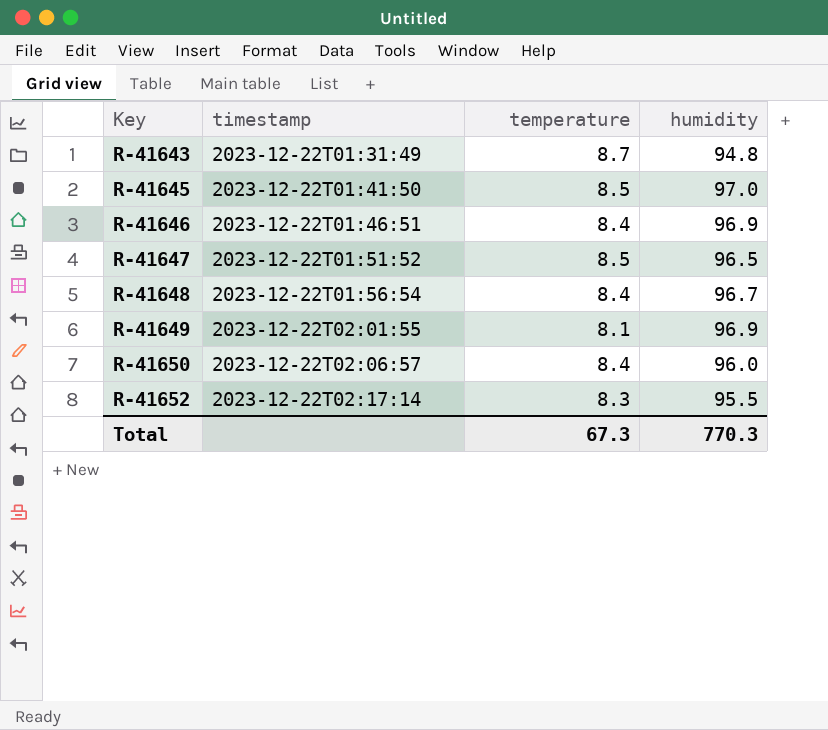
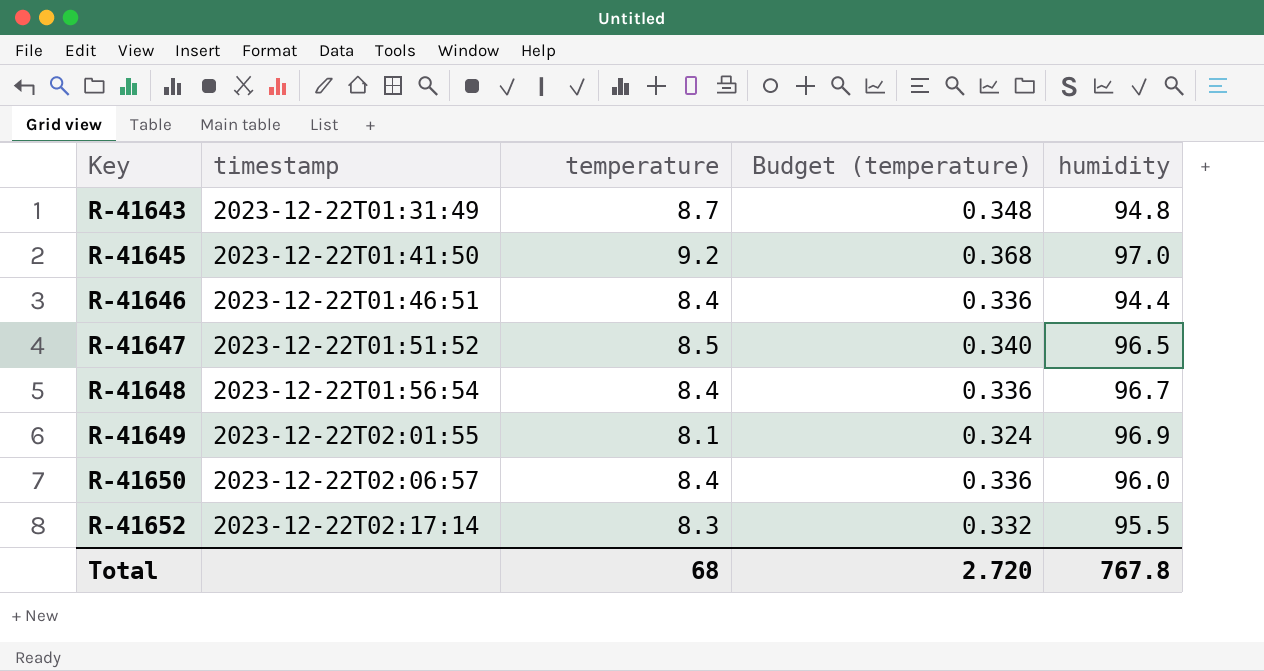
column Budget (temperature) | formula: none -> [temperature] * 0.04
R-41645 | temperature: 8.5 -> 9.2
R-41646 | humidity: 96.9 -> 94.4
Total | temperature: 67.3 -> 68
Total | humidity: 770.3 -> 767.8

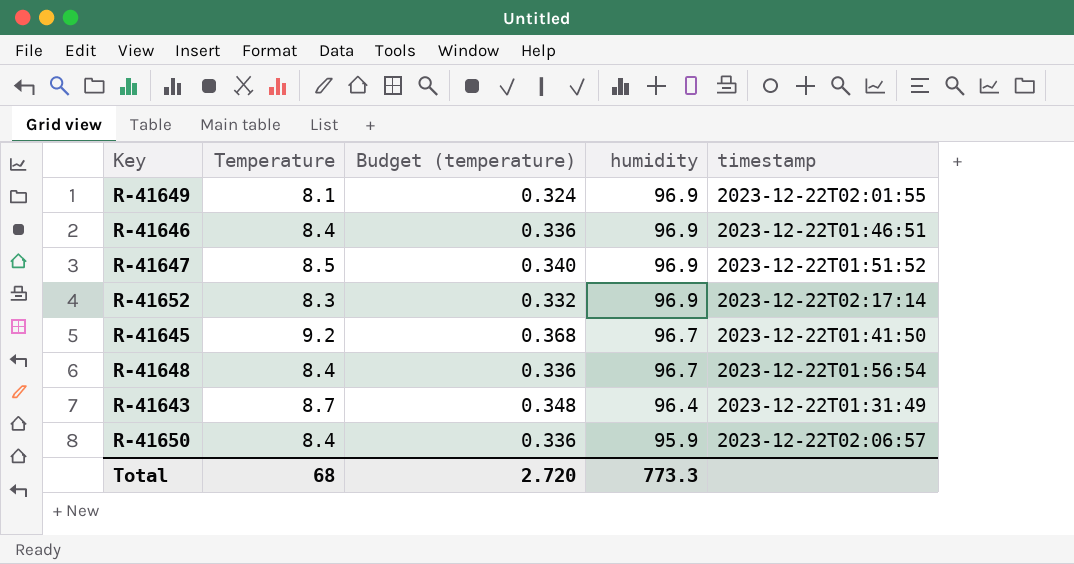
row order: Key ascending -> humidity descending
column name: temperature -> Temperature
column timestamp | position: 2 -> 5
R-41646 | humidity: 94.4 -> 96.9
R-41647 | humidity: 96.5 -> 96.9
R-41652 | humidity: 95.5 -> 96.9
R-41645 | humidity: 97.0 -> 96.7
R-41643 | humidity: 94.8 -> 96.4
R-41650 | humidity: 96.0 -> 95.9
Total | humidity: 767.8 -> 773.3

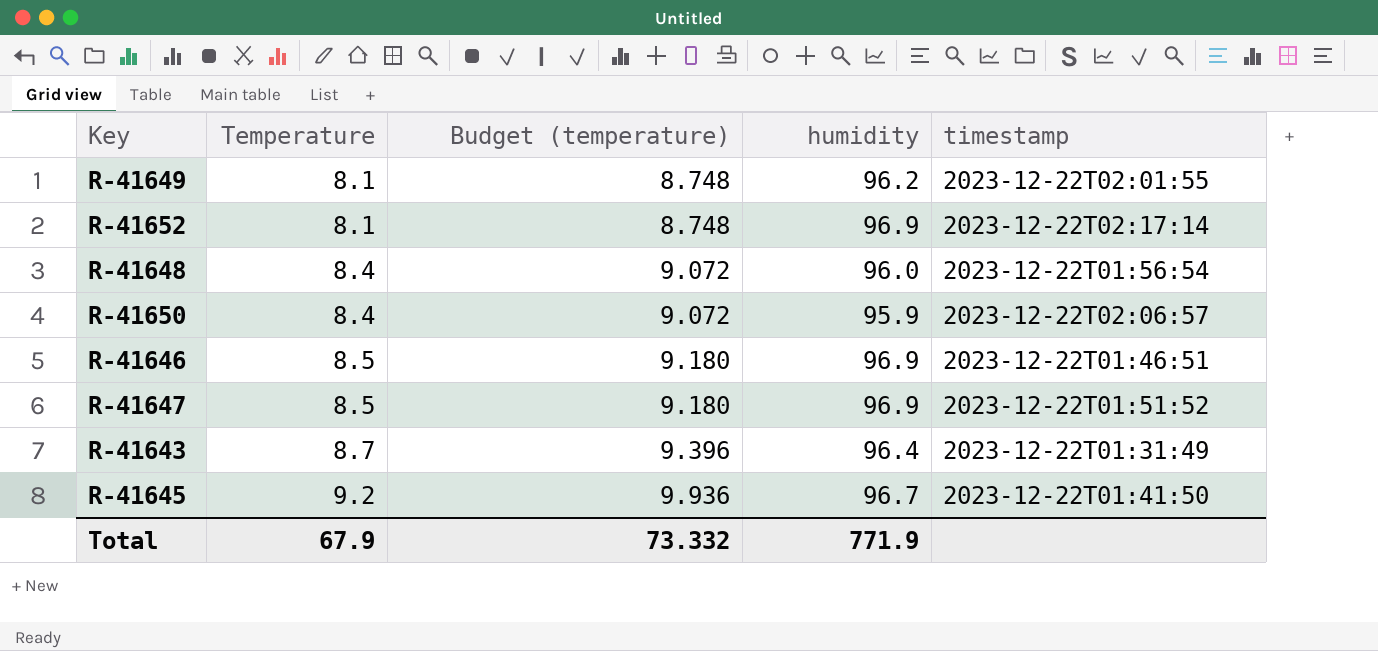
row order: humidity descending -> Temperature ascending
column Budget (temperature) | formula: [Temperature] * 0.04 -> [Temperature] * 1.08
R-41649 | humidity: 96.9 -> 96.2
R-41652 | Temperature: 8.3 -> 8.1
R-41648 | humidity: 96.7 -> 96.0
R-41646 | Temperature: 8.4 -> 8.5
Total | Temperature: 68 -> 67.9
Total | Budget (temperature): 2.720 -> 73.332
Total | humidity: 773.3 -> 771.9

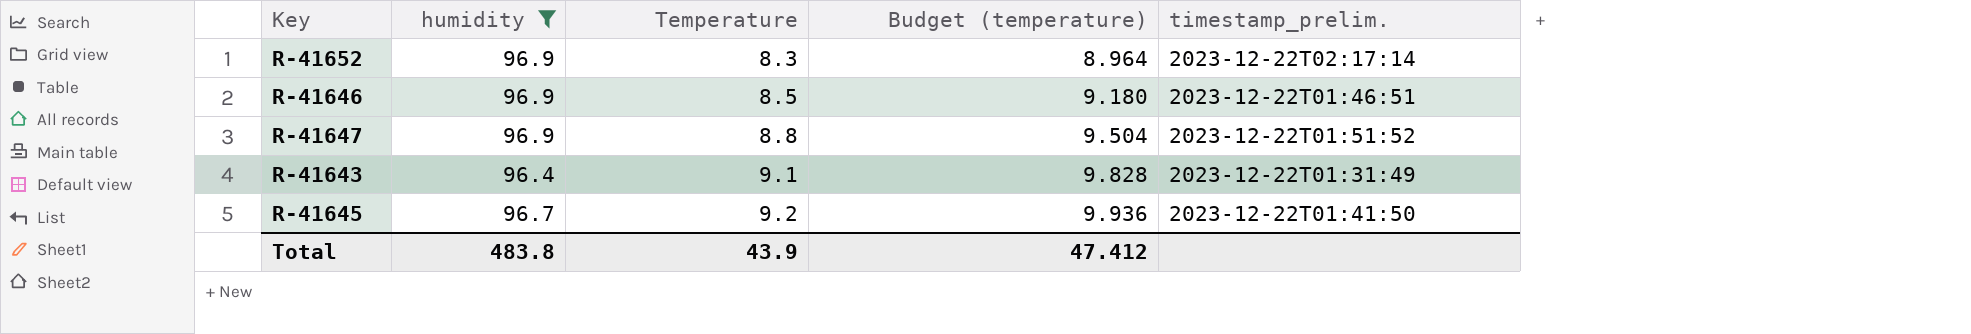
filter: none -> humidity >= 96.4
column humidity | position: 4 -> 2
column name: timestamp -> timestamp_prelim.
R-41652 | Temperature: 8.1 -> 8.3
R-41652 | Budget (temperature): 8.748 -> 8.964
R-41647 | Temperature: 8.5 -> 8.8
R-41647 | Budget (temperature): 9.180 -> 9.504
R-41643 | Temperature: 8.7 -> 9.1
R-41643 | Budget (temperature): 9.396 -> 9.828
Total | humidity: 771.9 -> 483.8
Total | Temperature: 67.9 -> 43.9
Total | Budget (temperature): 73.332 -> 47.412

